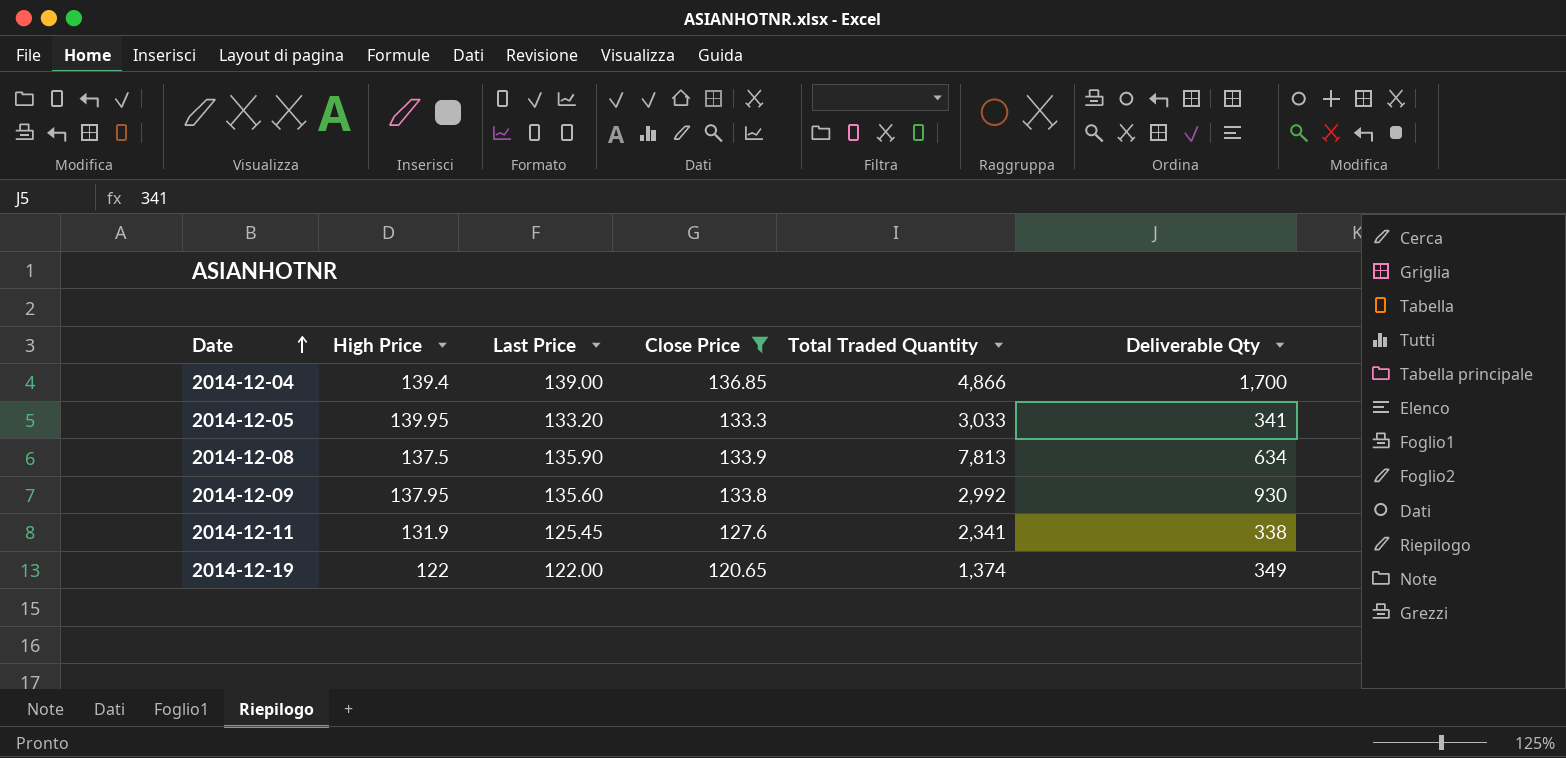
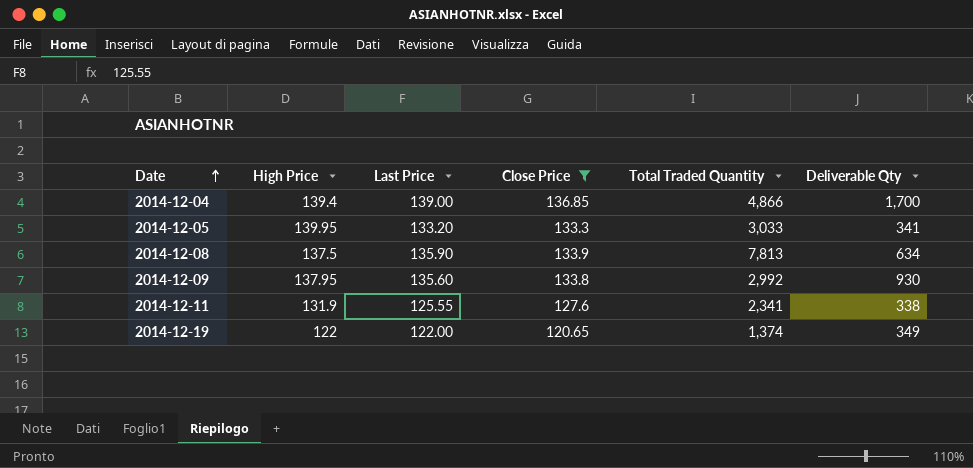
2014-12-11 | Last Price: 125.45 -> 125.55

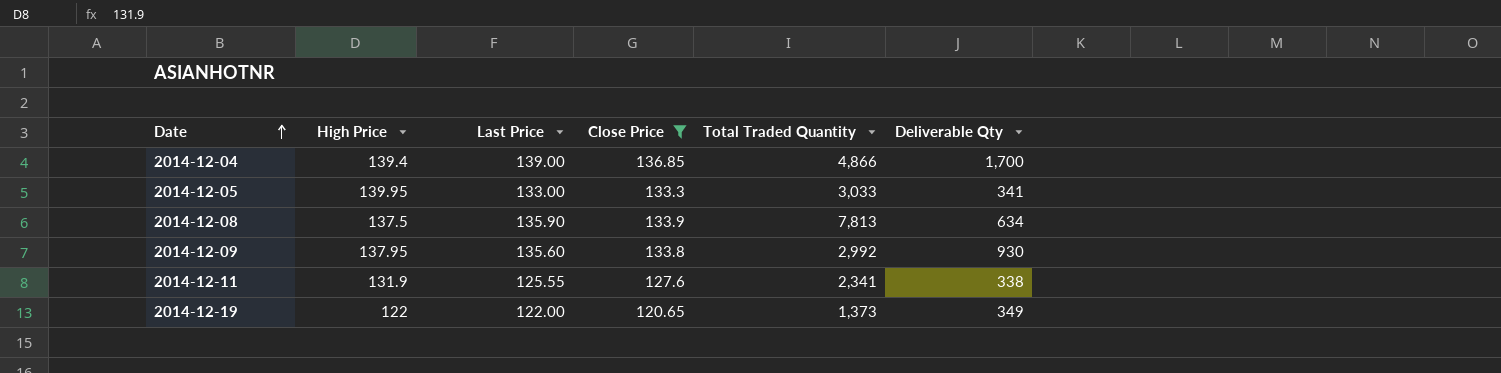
2014-12-05 | Last Price: 133.20 -> 133.00
2014-12-19 | Total Traded Quantity: 1,374 -> 1,373

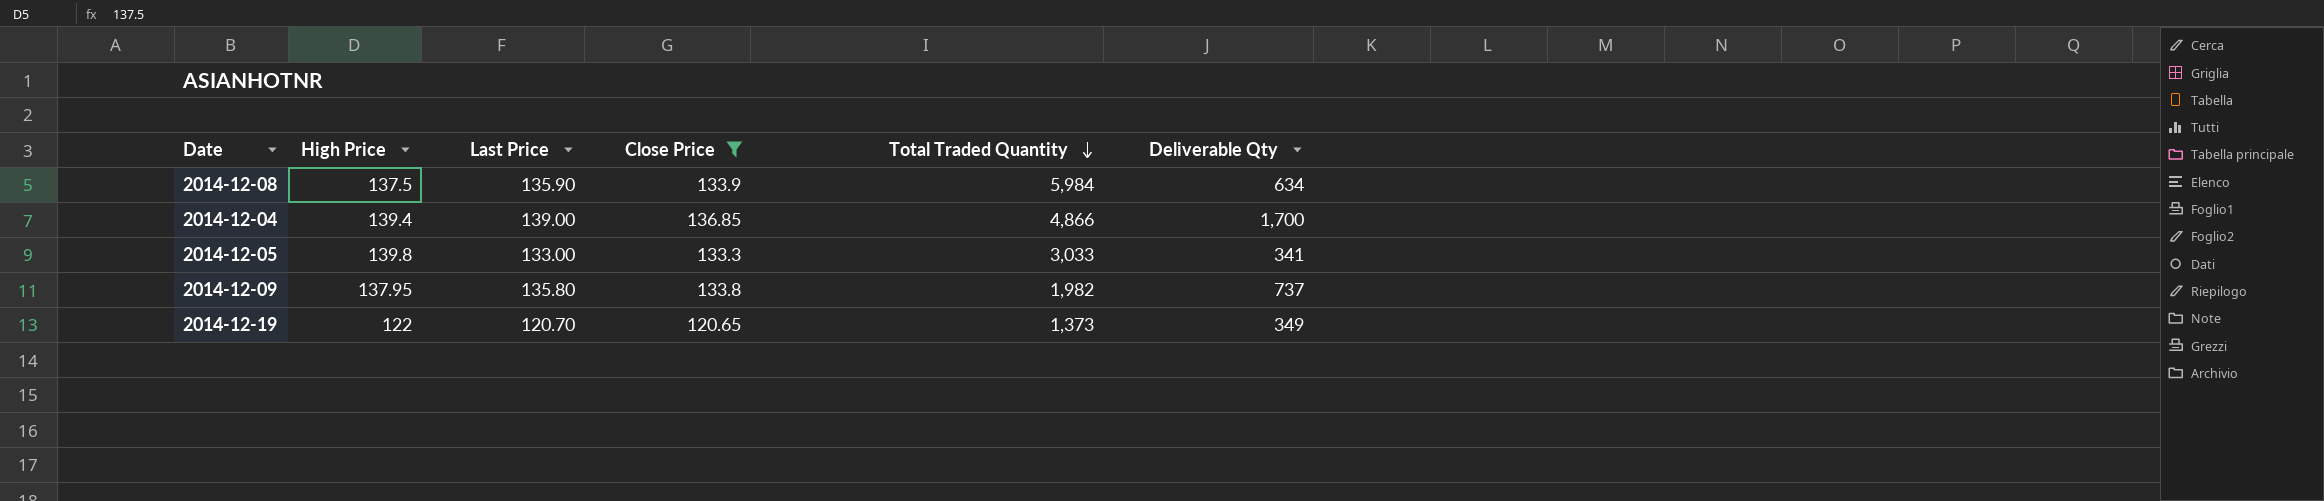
row order: Date ascending -> Total Traded Quantity descending
row 2014-12-11: 131.9 | 125.55 | 127.6 | 2,341 | 338 -> none
2014-12-08 | Total Traded Quantity: 7,813 -> 5,984
2014-12-05 | High Price: 139.95 -> 139.8
2014-12-09 | Last Price: 135.60 -> 135.80
2014-12-09 | Total Traded Quantity: 2,992 -> 1,982
2014-12-09 | Deliverable Qty: 930 -> 737
2014-12-19 | Last Price: 122.00 -> 120.70

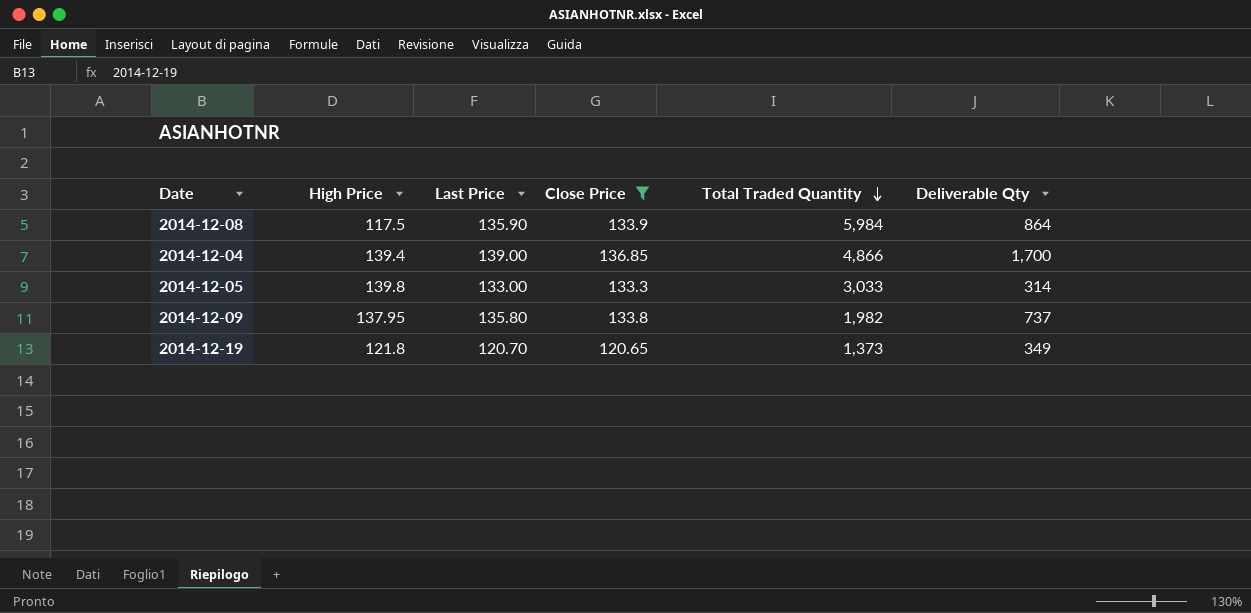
2014-12-08 | High Price: 137.5 -> 117.5
2014-12-08 | Deliverable Qty: 634 -> 864
2014-12-05 | Deliverable Qty: 341 -> 314
2014-12-19 | High Price: 122 -> 121.8

